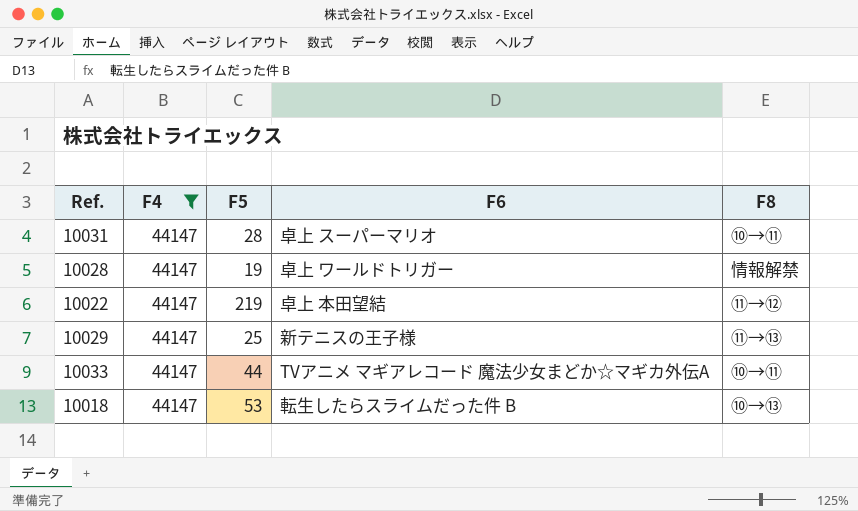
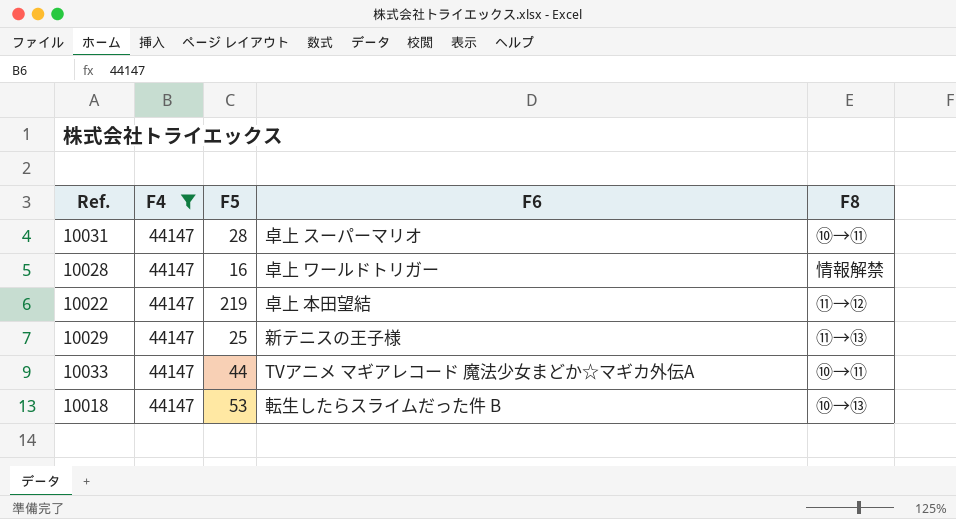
10028 | F5: 19 -> 16

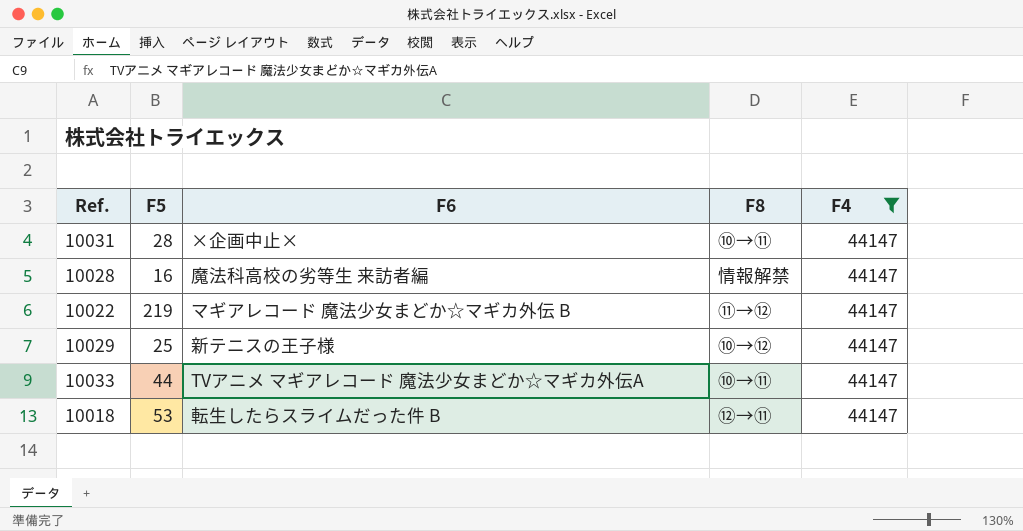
column F4 | position: 2 -> 5
10031 | F6: 卓上 スーパーマリオ -> ×企画中止×
10028 | F6: 卓上 ワールドトリガー -> 魔法科高校の劣等生 来訪者編
10022 | F6: 卓上 本田望結 -> マギアレコード 魔法少女まどか☆マギカ外伝 B
10029 | F8: ⑪→⑬ -> ⑩→⑫
10018 | F8: ⑩→⑬ -> ⑫→⑪

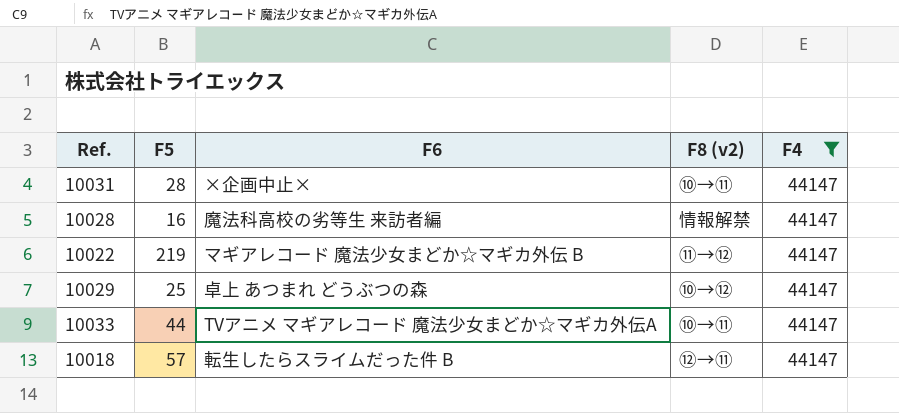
column name: F8 -> F8 (v2)
10029 | F6: 新テニスの王子様 -> 卓上 あつまれ どうぶつの森
10018 | F5: 53 -> 57

